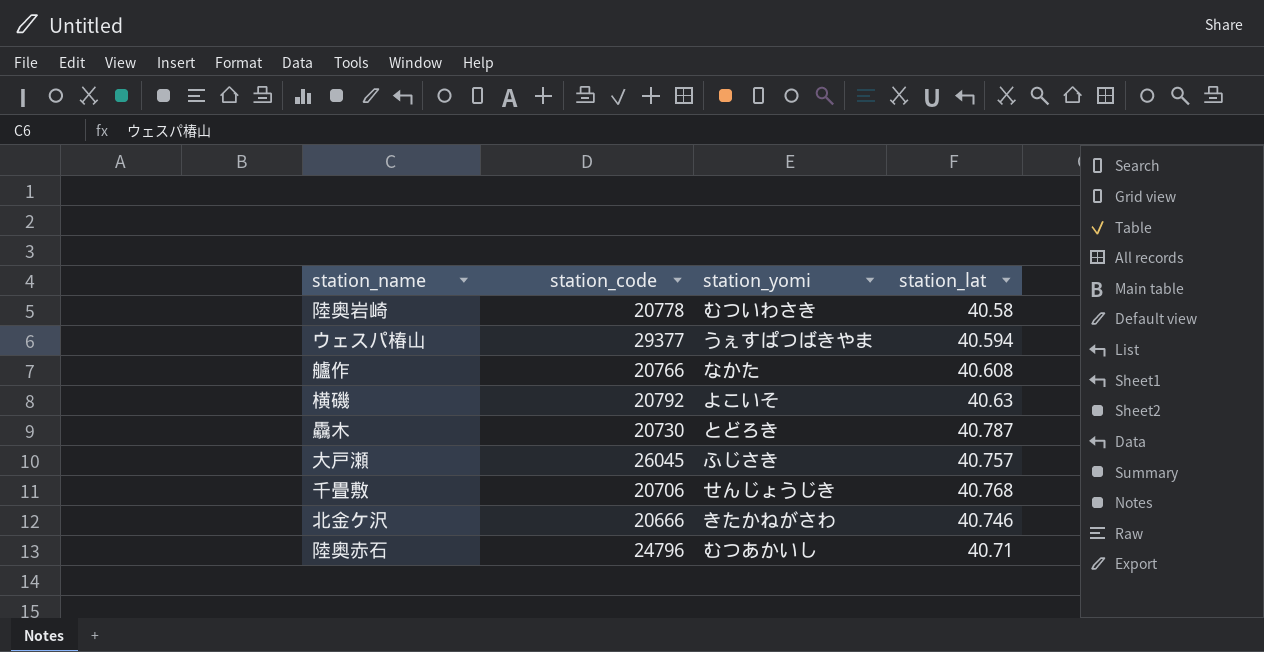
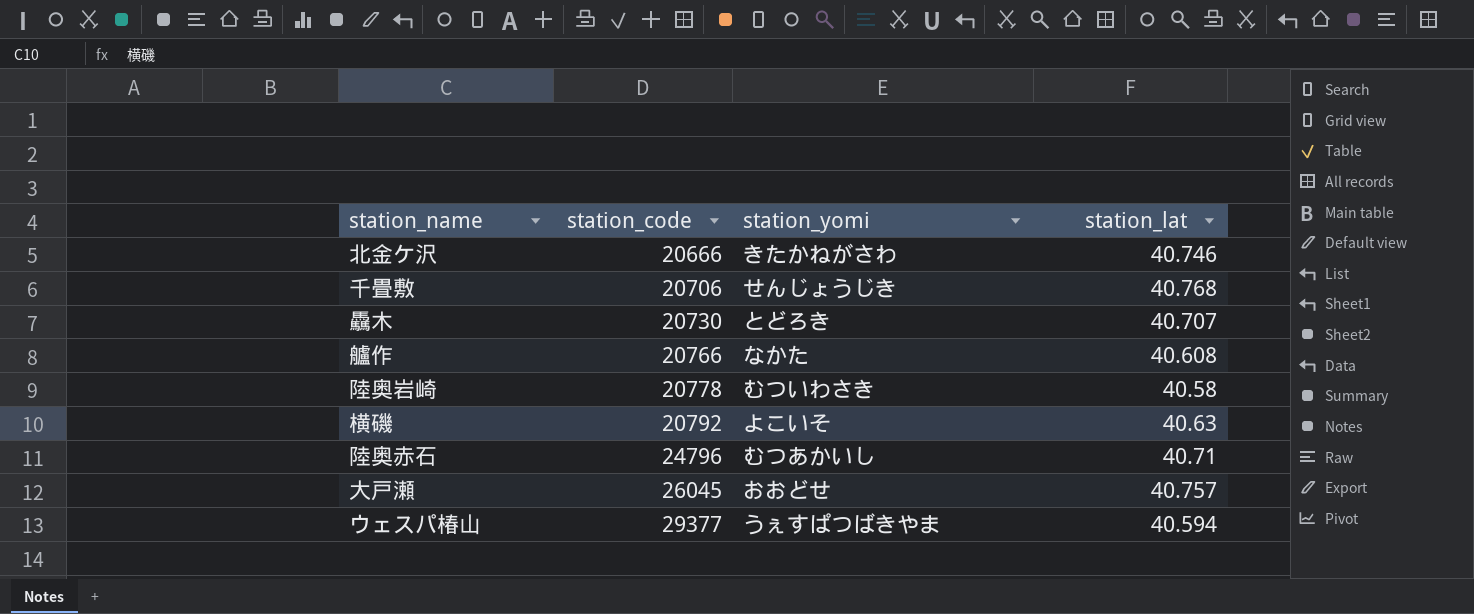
row order: none -> station_code ascending
驫木 | station_lat: 40.787 -> 40.707
大戸瀬 | station_yomi: ふじさき -> おおどせ

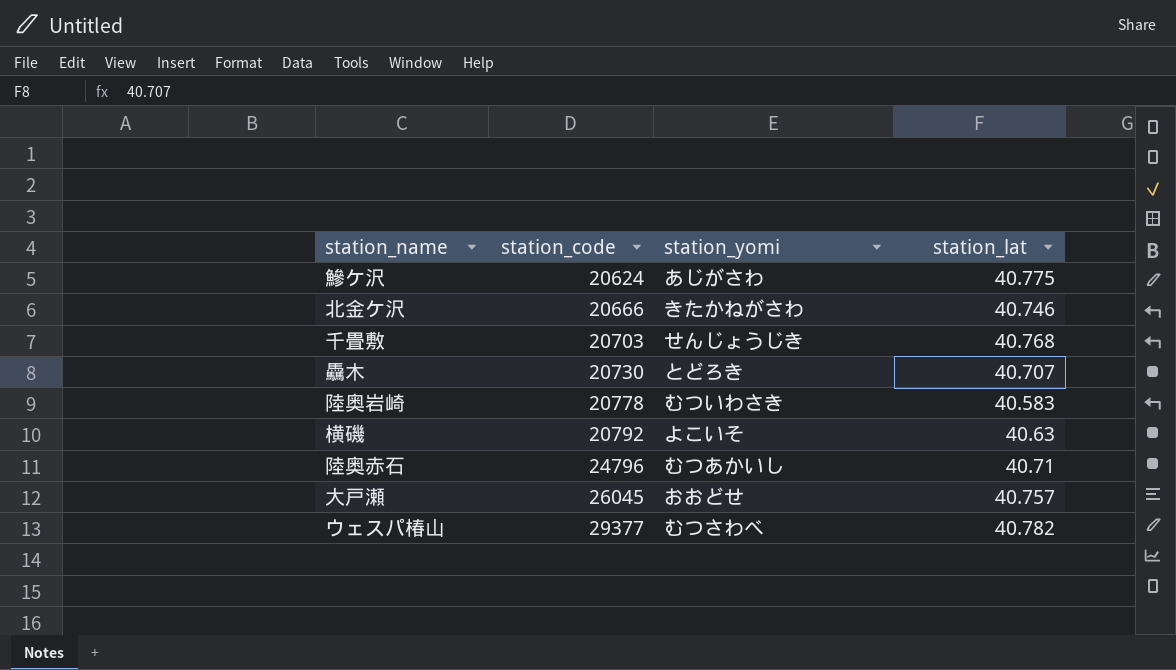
row 艫作: 20766 | なかた | 40.608 -> none
row 鰺ケ沢: none -> 20624 | あじがさわ | 40.775
千畳敷 | station_code: 20706 -> 20703
陸奥岩崎 | station_lat: 40.58 -> 40.583
ウェスパ椿山 | station_yomi: うぇすぱつばきやま -> むつさわべ
ウェスパ椿山 | station_lat: 40.594 -> 40.782

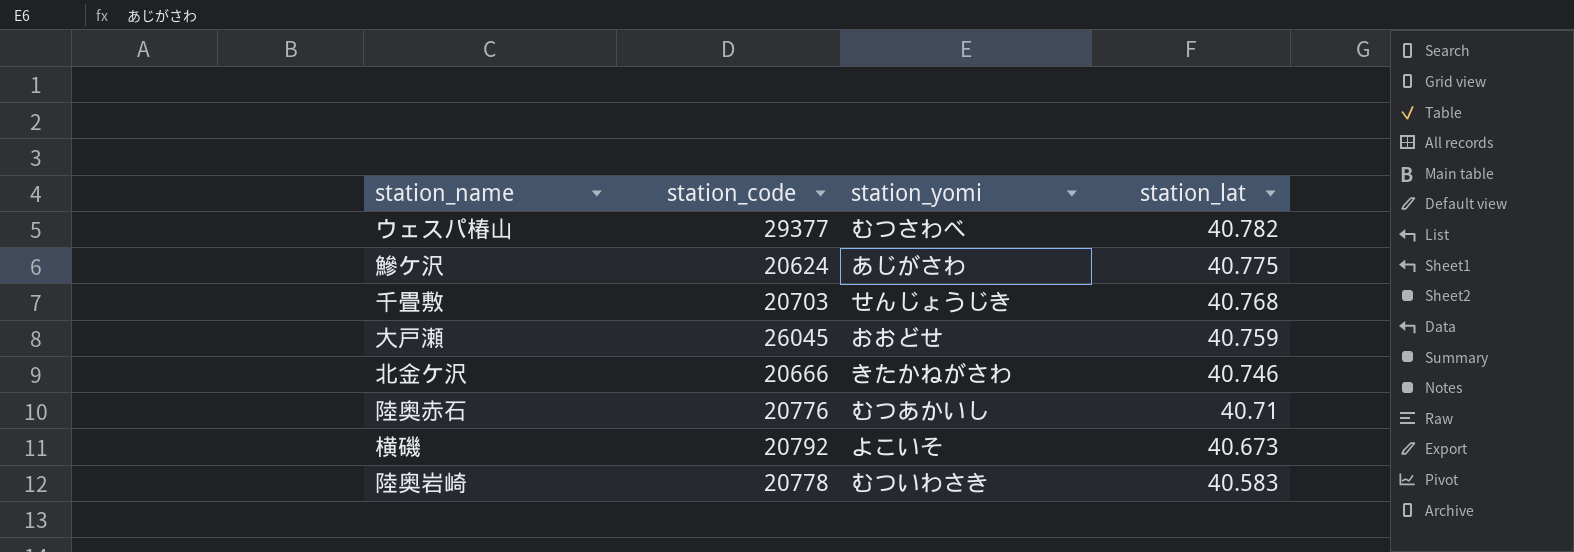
row order: station_code ascending -> station_lat descending
row 驫木: 20730 | とどろき | 40.707 -> none
大戸瀬 | station_lat: 40.757 -> 40.759
陸奥赤石 | station_code: 24796 -> 20776
横磯 | station_lat: 40.63 -> 40.673

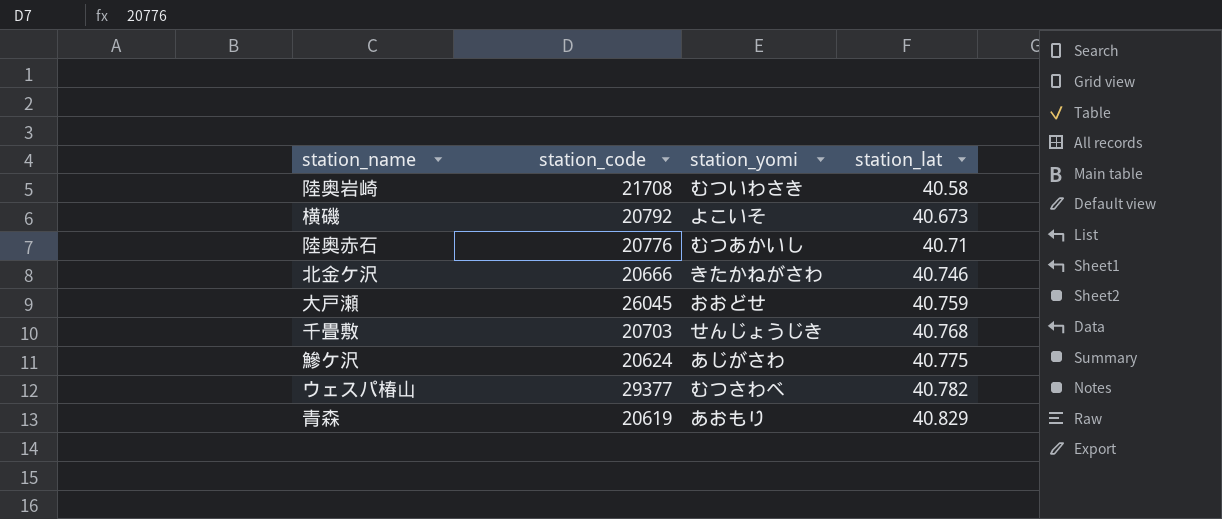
row order: station_lat descending -> station_lat ascending
陸奥岩崎 | station_code: 20778 -> 21708
陸奥岩崎 | station_lat: 40.583 -> 40.58
row 青森: none -> 20619 | あおもり | 40.829

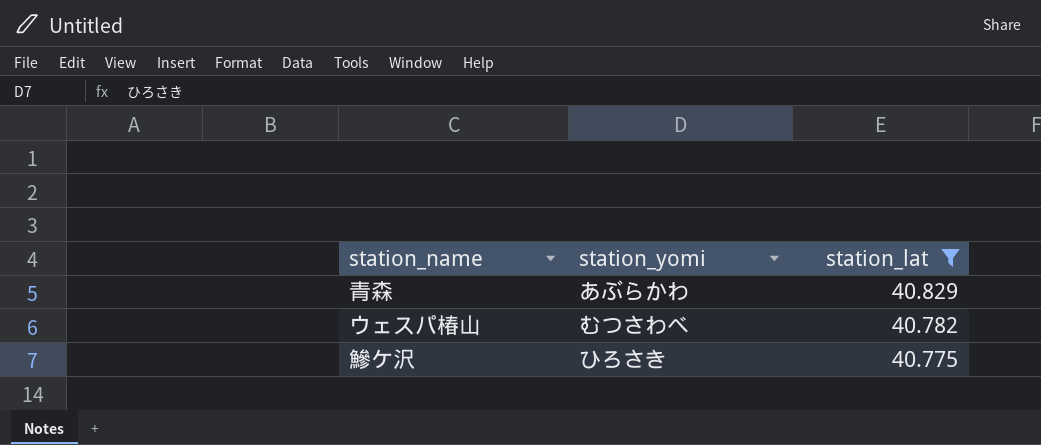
filter: none -> station_lat >= 40.775
row order: station_lat ascending -> station_lat descending
column station_code | position: 2 -> none
青森 | station_yomi: あおもり -> あぶらかわ
鰺ケ沢 | station_yomi: あじがさわ -> ひろさき

